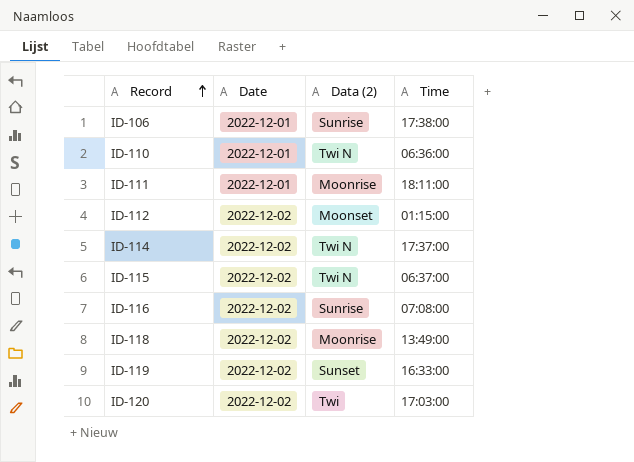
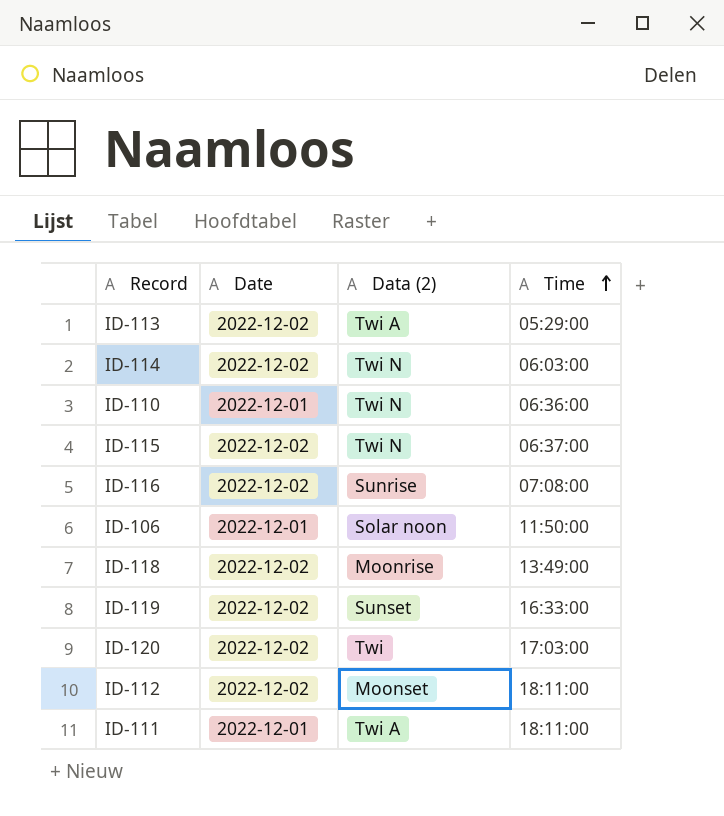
row order: Record ascending -> Time ascending
row ID-113: none -> 2022-12-02 | Twi A | 05:29:00
ID-114 | Time: 17:37:00 -> 06:03:00
ID-106 | Data (2): Sunrise -> Solar noon
ID-106 | Time: 17:38:00 -> 11:50:00
ID-112 | Time: 01:15:00 -> 18:11:00
ID-111 | Data (2): Moonrise -> Twi A

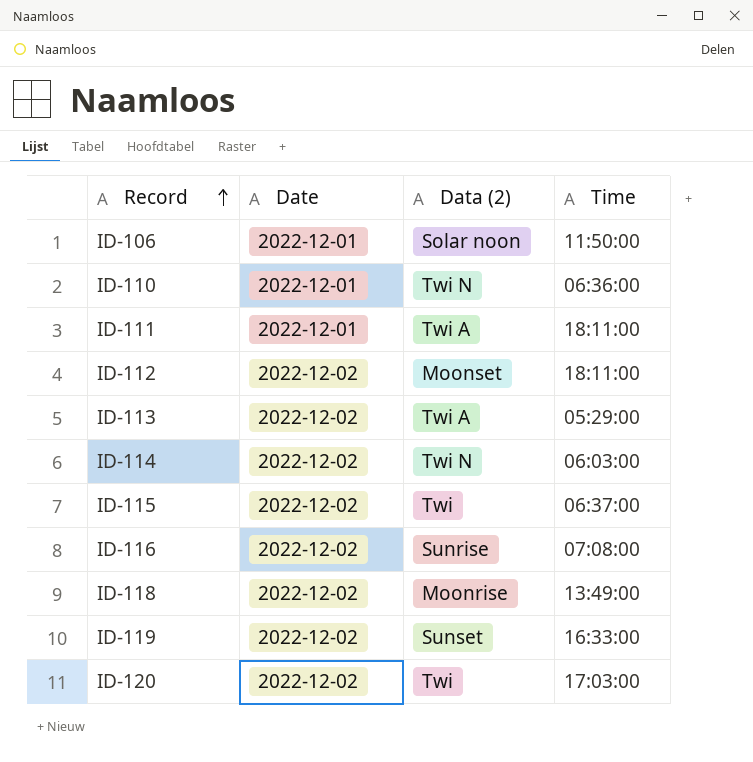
row order: Time ascending -> Record ascending
ID-115 | Data (2): Twi N -> Twi

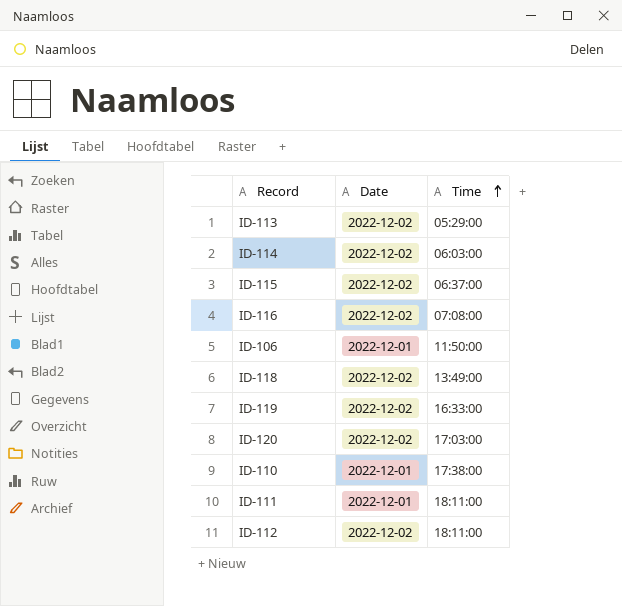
row order: Record ascending -> Time ascending
column Data (2) | position: 3 -> none
ID-110 | Time: 06:36:00 -> 17:38:00

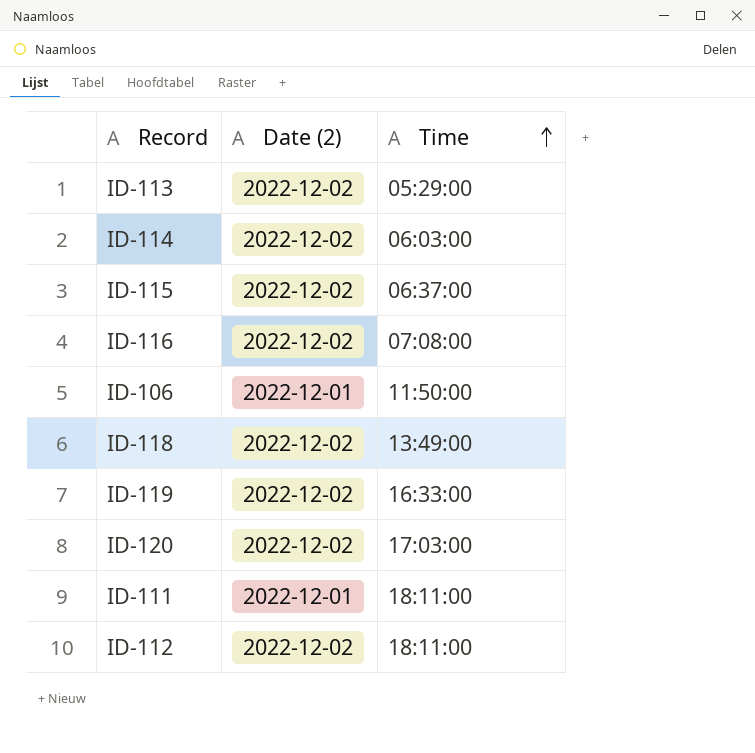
column name: Date -> Date (2)
row ID-110: 2022-12-01 | 17:38:00 -> none

